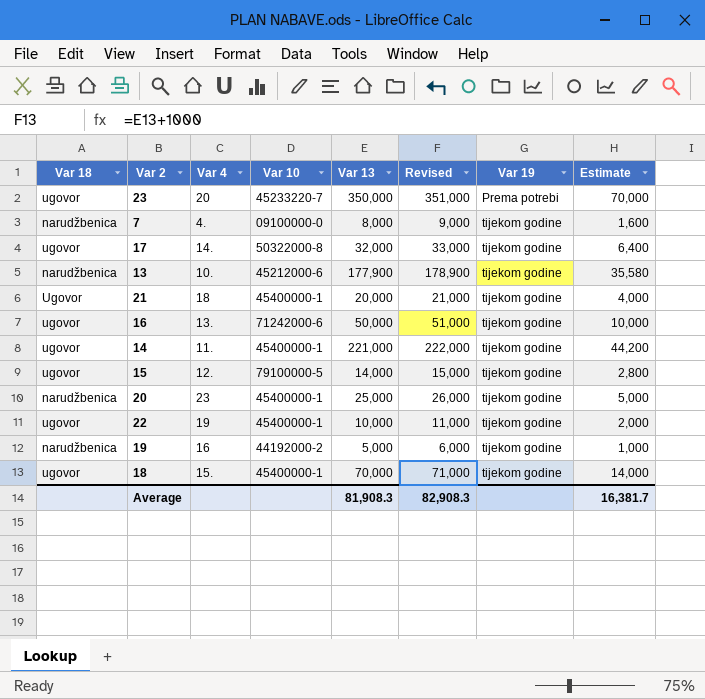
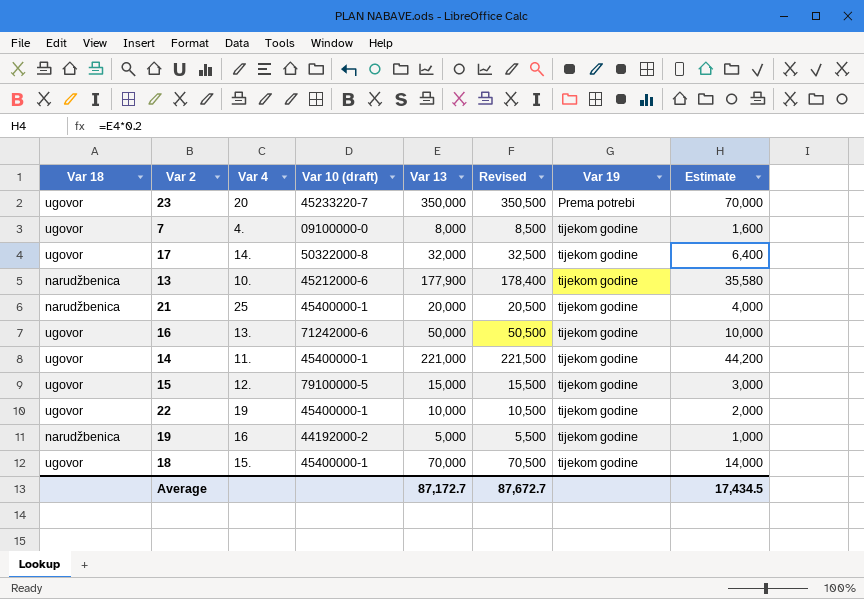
column name: Var 10 -> Var 10 (draft)
column Revised | formula: [Var 13] + 1000 -> [Var 13] + 500
row 20: narudžbenica | 23 | 45400000-1 | 25,000 | 26,000 | tijekom godine | 5,000 -> none
7 | Var 18: narudžbenica -> ugovor
21 | Var 18: Ugovor -> narudžbenica
21 | Var 4: 18 -> 25
15 | Var 13: 14,000 -> 15,000
15 | Estimate: 2,800 -> 3,000
Average | Var 13: 81,908.3 -> 87,172.7
Average | Revised: 82,908.3 -> 87,672.7
Average | Estimate: 16,381.7 -> 17,434.5

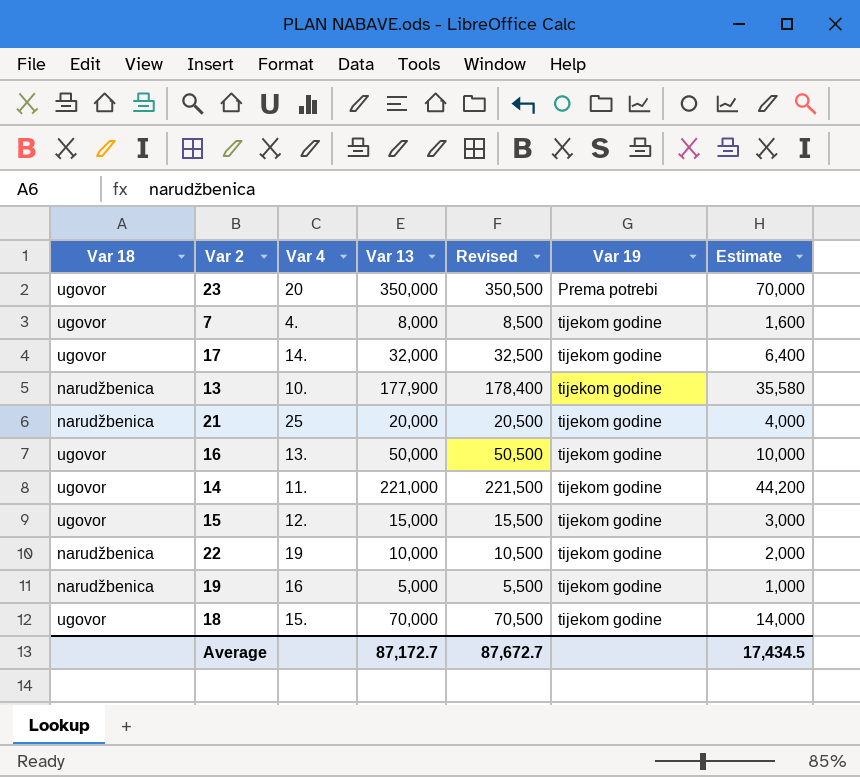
column Var 10 (draft) | position: 4 -> none
22 | Var 18: ugovor -> narudžbenica

